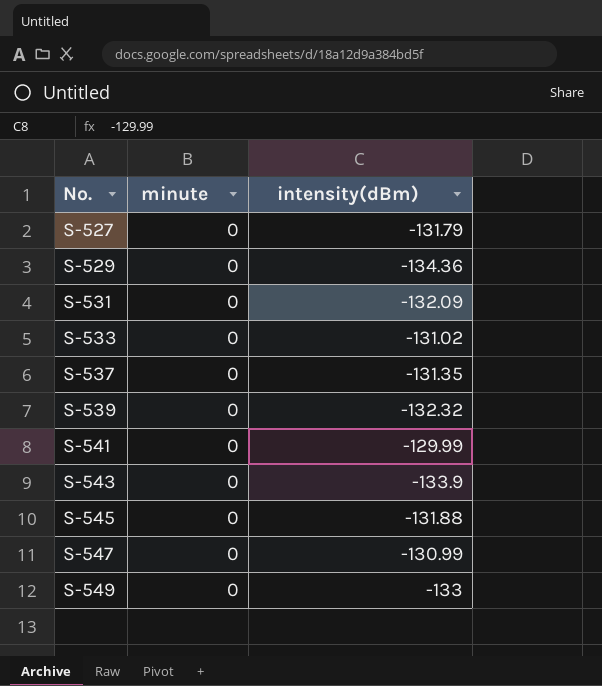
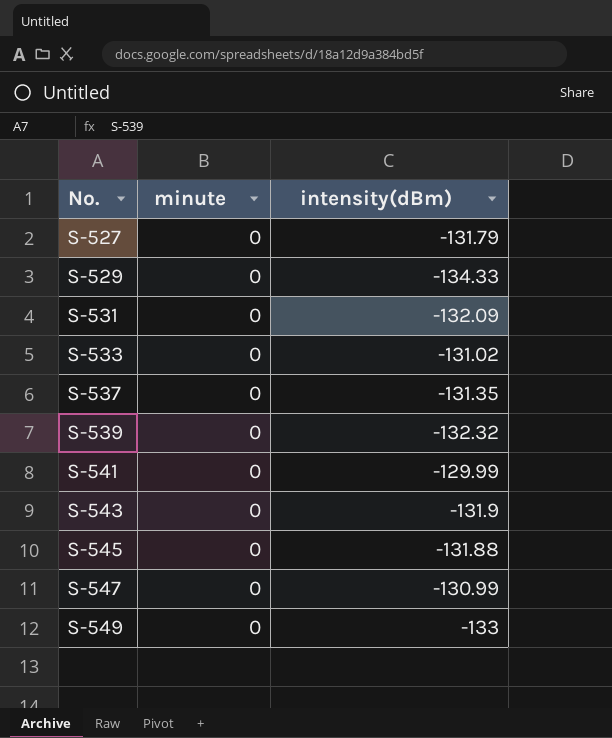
S-529 | intensity(dBm): -134.36 -> -134.33
S-543 | intensity(dBm): -133.9 -> -131.9

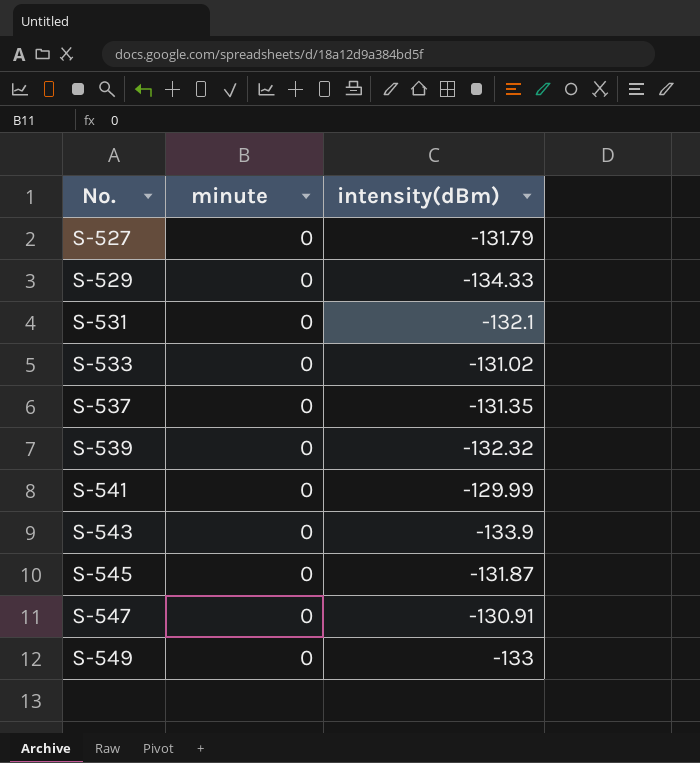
S-531 | intensity(dBm): -132.09 -> -132.1
S-543 | intensity(dBm): -131.9 -> -133.9
S-545 | intensity(dBm): -131.88 -> -131.87
S-547 | intensity(dBm): -130.99 -> -130.91

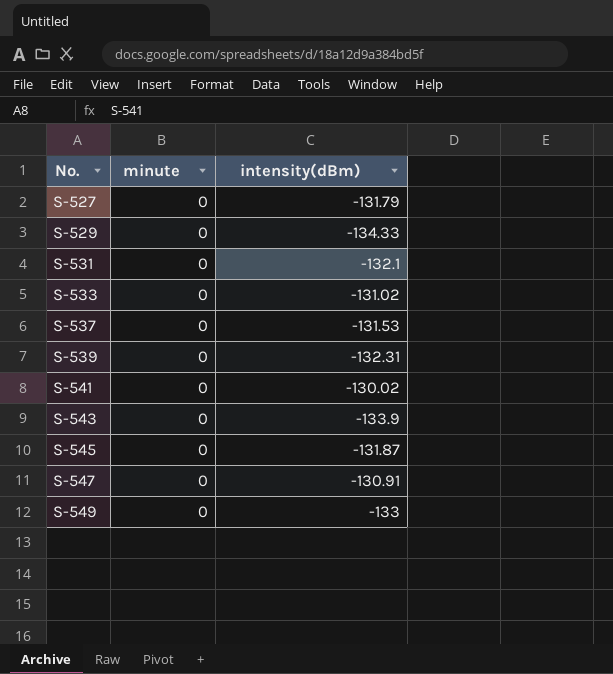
S-537 | intensity(dBm): -131.35 -> -131.53
S-539 | intensity(dBm): -132.32 -> -132.31
S-541 | intensity(dBm): -129.99 -> -130.02

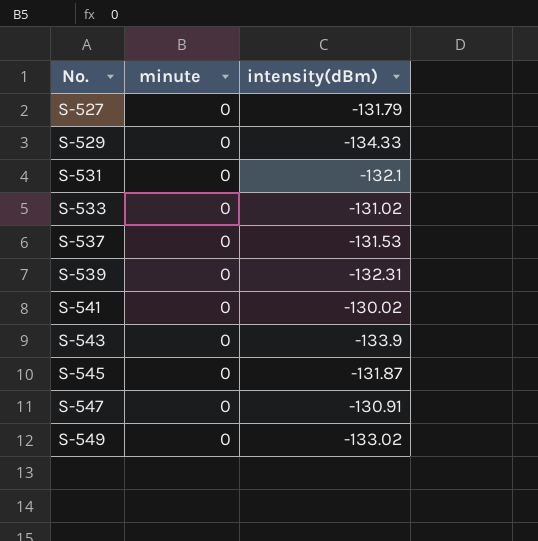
S-549 | intensity(dBm): -133 -> -133.02

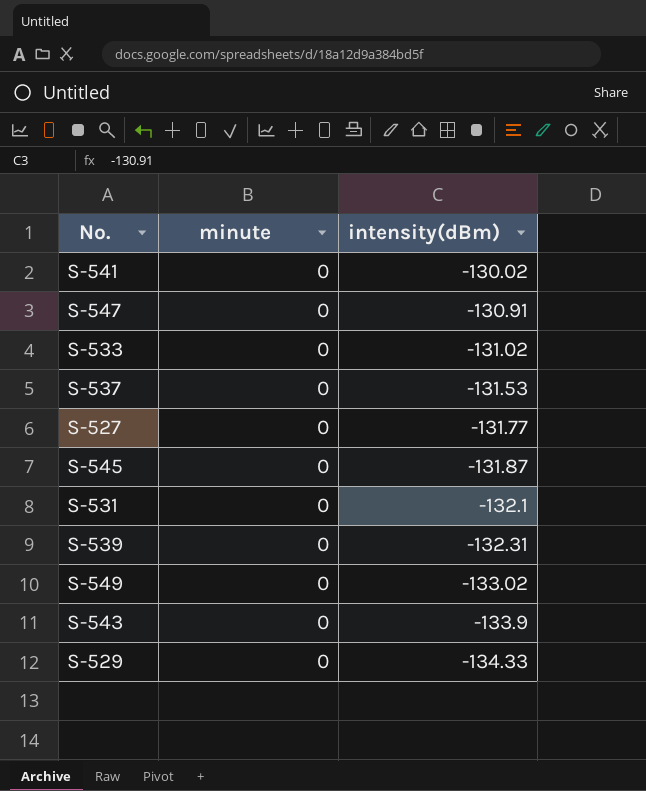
row order: No. ascending -> intensity(dBm) descending
S-527 | intensity(dBm): -131.79 -> -131.77

